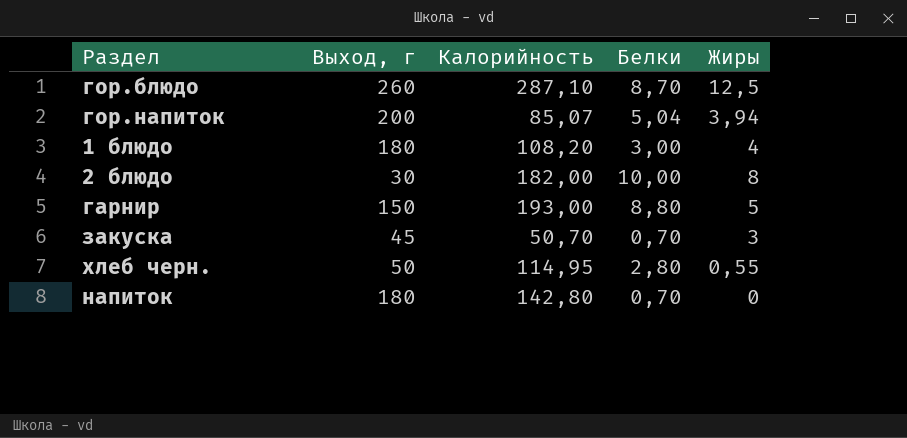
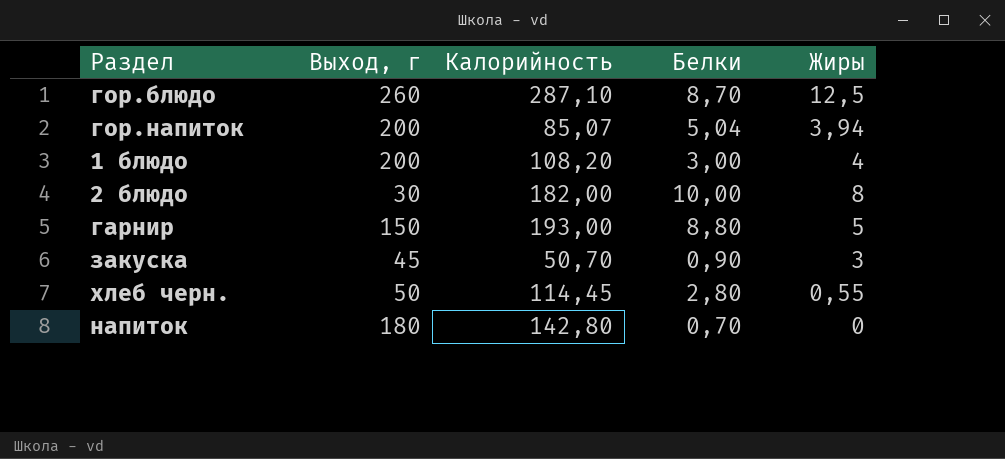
1 блюдо | Выход, г: 180 -> 200
закуска | Белки: 0,70 -> 0,90
хлеб черн. | Калорийность: 114,95 -> 114,45

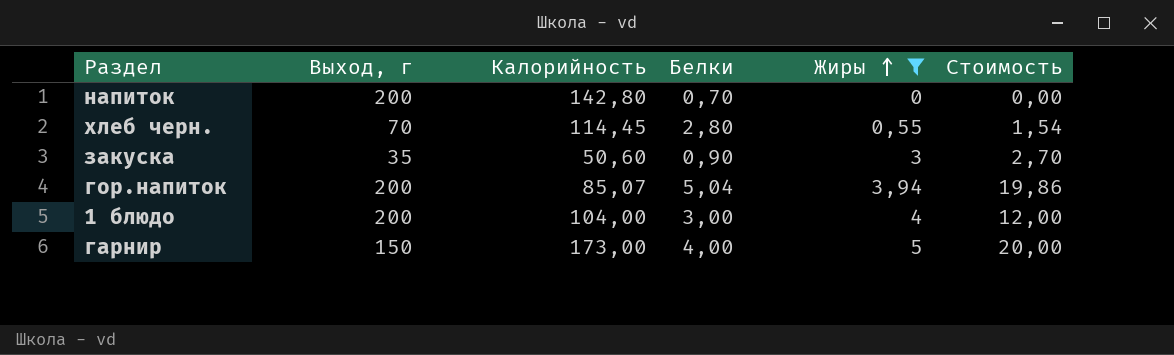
filter: none -> Жиры <= 5
row order: none -> Жиры ascending
column Стоимость | formula: none -> [Белки] * [Жиры]
напиток | Выход, г: 180 -> 200
хлеб черн. | Выход, г: 50 -> 70
закуска | Выход, г: 45 -> 35
закуска | Калорийность: 50,70 -> 50,60
1 блюдо | Калорийность: 108,20 -> 104,00
гарнир | Калорийность: 193,00 -> 173,00
гарнир | Белки: 8,80 -> 4,00

